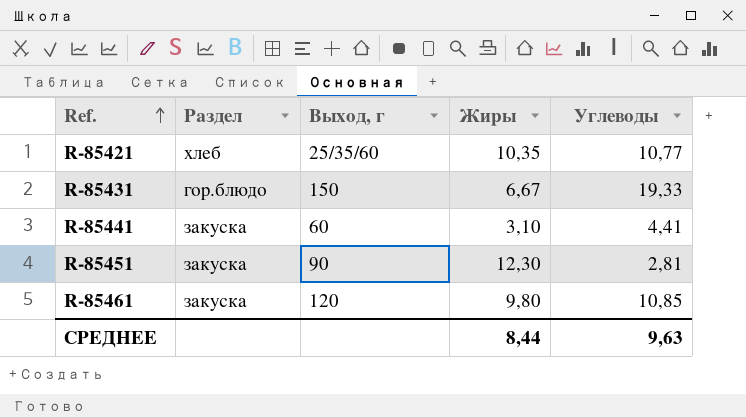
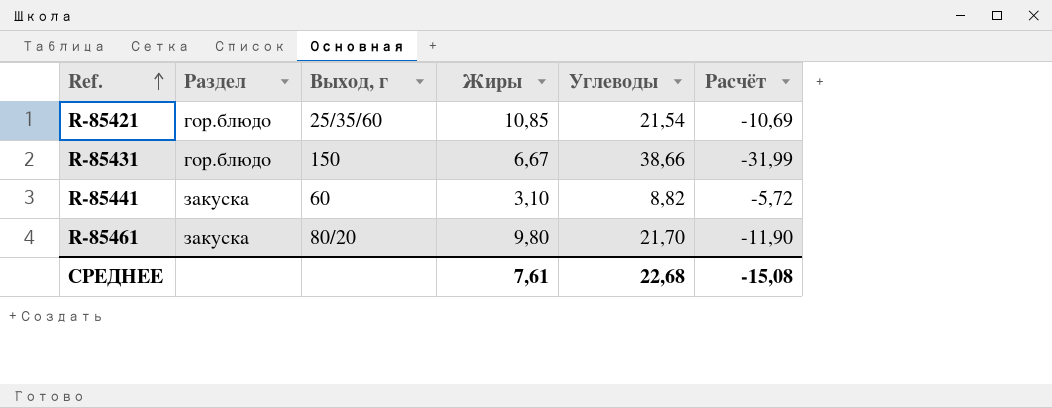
column Расчёт | formula: none -> [Жиры] - [Углеводы]
row R-85451: закуска | 90 | 12,30 | 2,81 -> none
R-85421 | Раздел: хлеб -> гор.блюдо
R-85421 | Жиры: 10,35 -> 10,85
R-85421 | Углеводы: 10,77 -> 21,54
R-85431 | Углеводы: 19,33 -> 38,66
R-85441 | Углеводы: 4,41 -> 8,82
R-85461 | Выход, г: 120 -> 80/20
R-85461 | Углеводы: 10,85 -> 21,70
СРЕДНЕЕ | Жиры: 8,44 -> 7,61
СРЕДНЕЕ | Углеводы: 9,63 -> 22,68

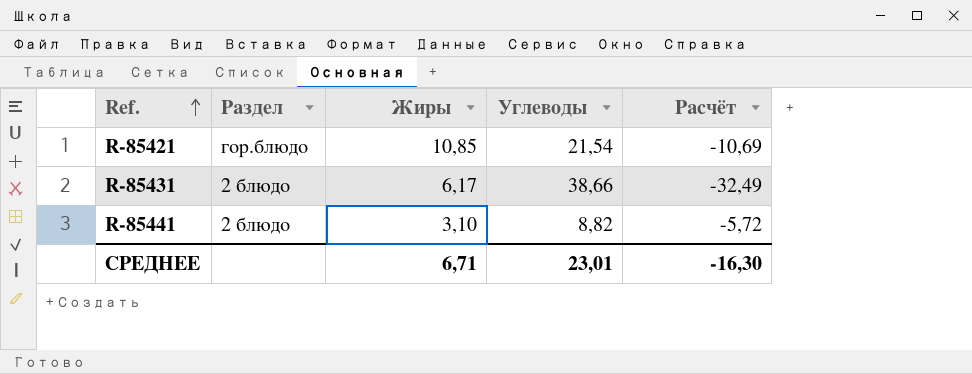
column Выход, г | position: 3 -> none
row R-85461: закуска | 80/20 | 9,80 | 21,70 | -11,90 -> none
R-85431 | Раздел: гор.блюдо -> 2 блюдо
R-85431 | Жиры: 6,67 -> 6,17
R-85431 | Расчёт: -31,99 -> -32,49
R-85441 | Раздел: закуска -> 2 блюдо
СРЕДНЕЕ | Жиры: 7,61 -> 6,71
СРЕДНЕЕ | Углеводы: 22,68 -> 23,01
СРЕДНЕЕ | Расчёт: -15,08 -> -16,30

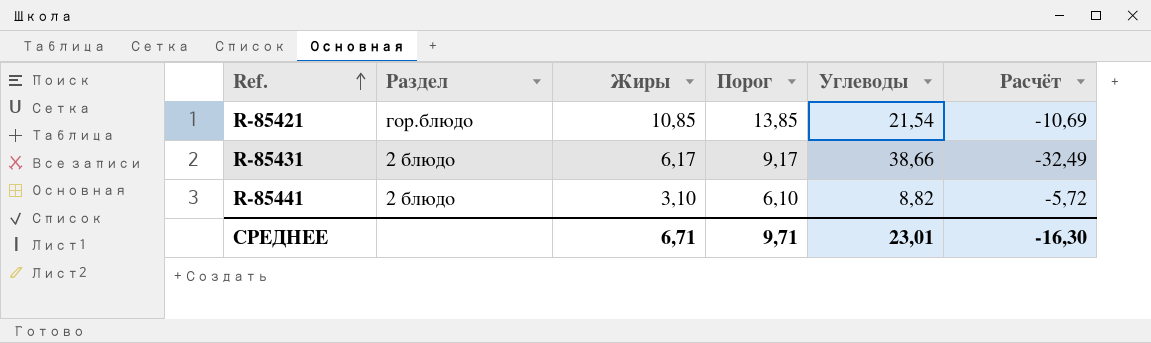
column Порог | formula: none -> [Жиры] + 3

